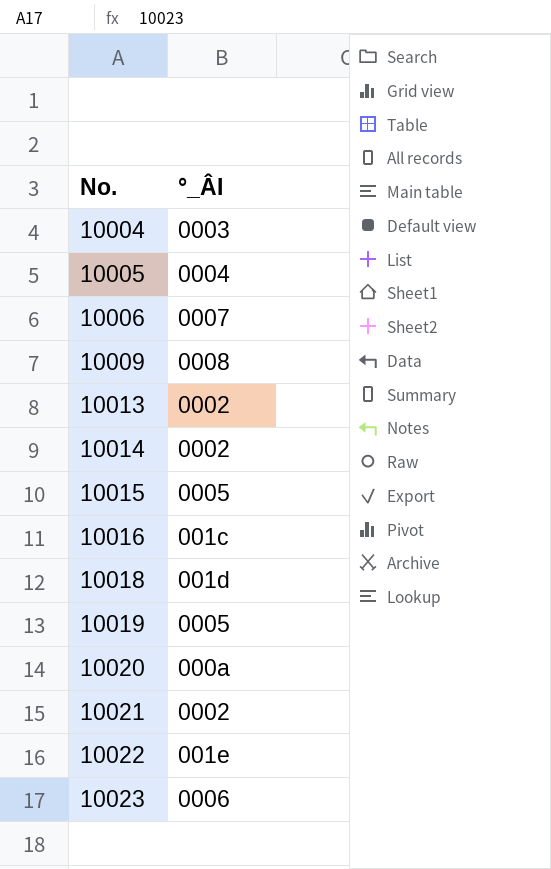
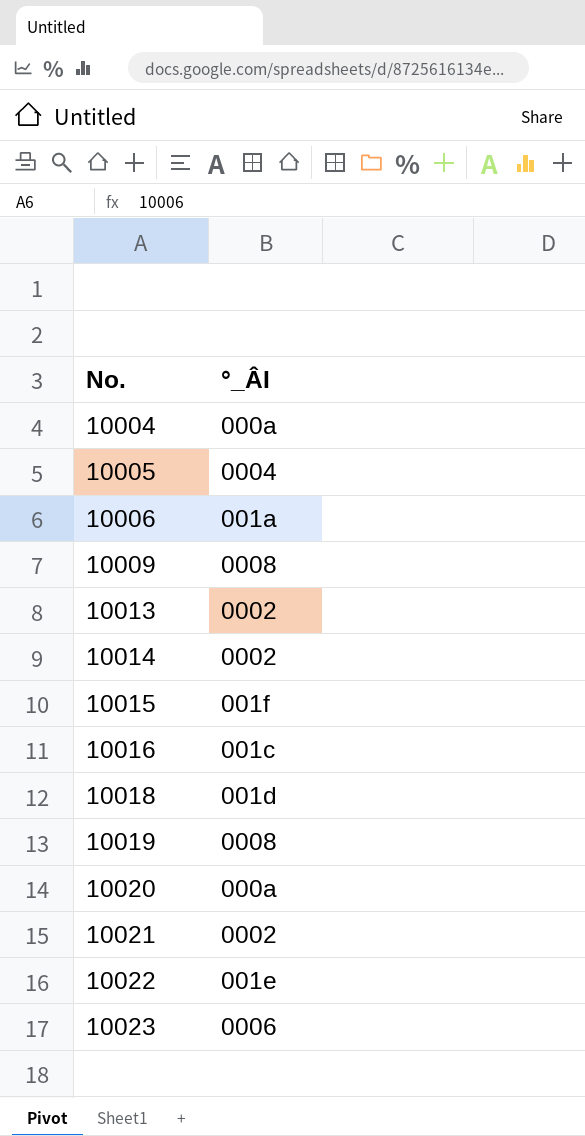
10004 | °_ÂI: 0003 -> 000a
10006 | °_ÂI: 0007 -> 001a
10015 | °_ÂI: 0005 -> 001f
10019 | °_ÂI: 0005 -> 0008

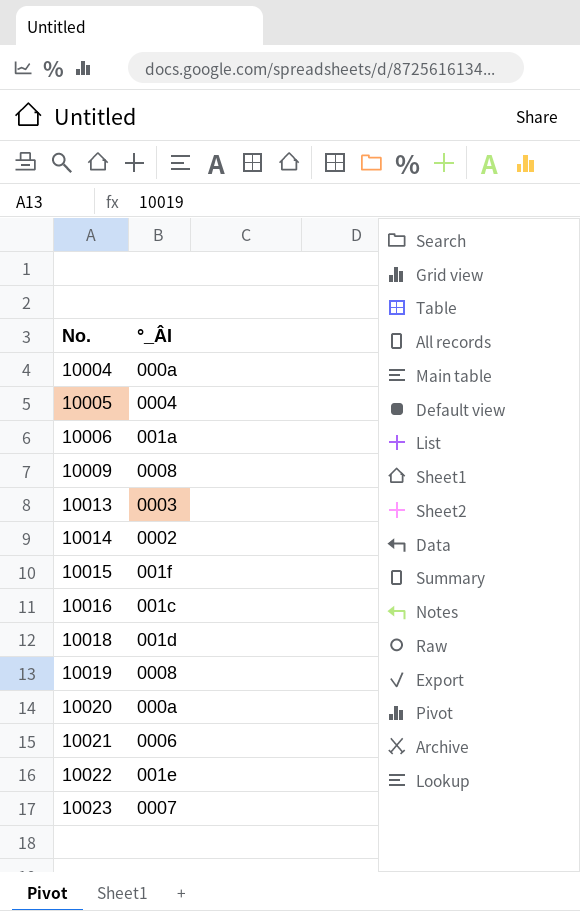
10013 | °_ÂI: 0002 -> 0003
10021 | °_ÂI: 0002 -> 0006
10023 | °_ÂI: 0006 -> 0007

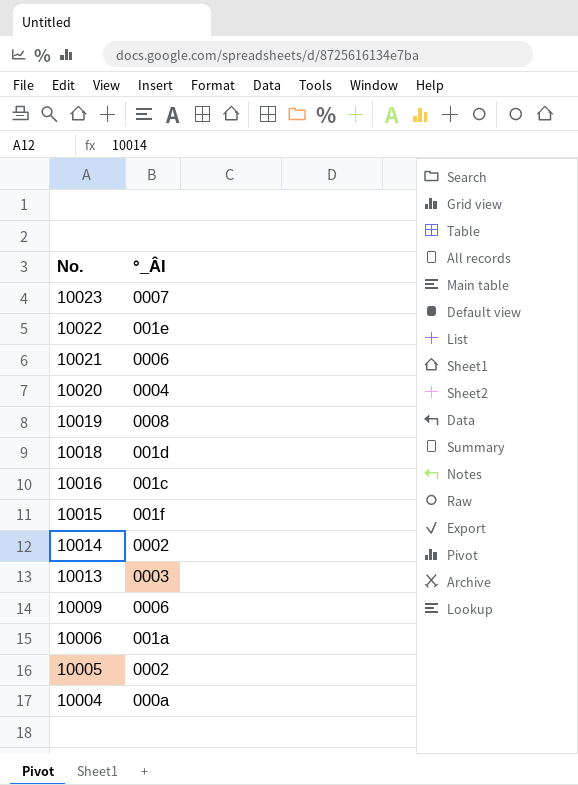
row order: No. ascending -> No. descending
10020 | °_ÂI: 000a -> 0004
10009 | °_ÂI: 0008 -> 0006
10005 | °_ÂI: 0004 -> 0002

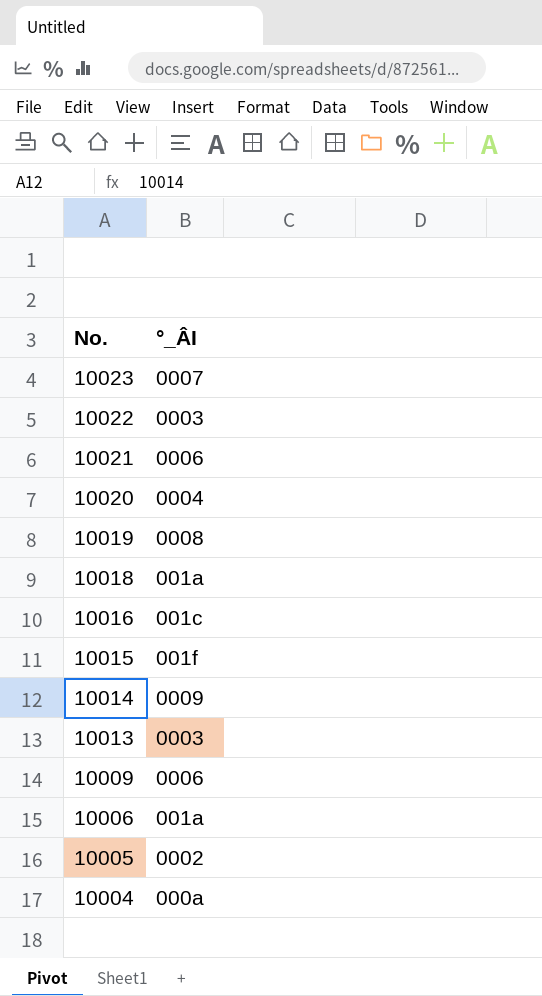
10022 | °_ÂI: 001e -> 0003
10018 | °_ÂI: 001d -> 001a
10014 | °_ÂI: 0002 -> 0009

